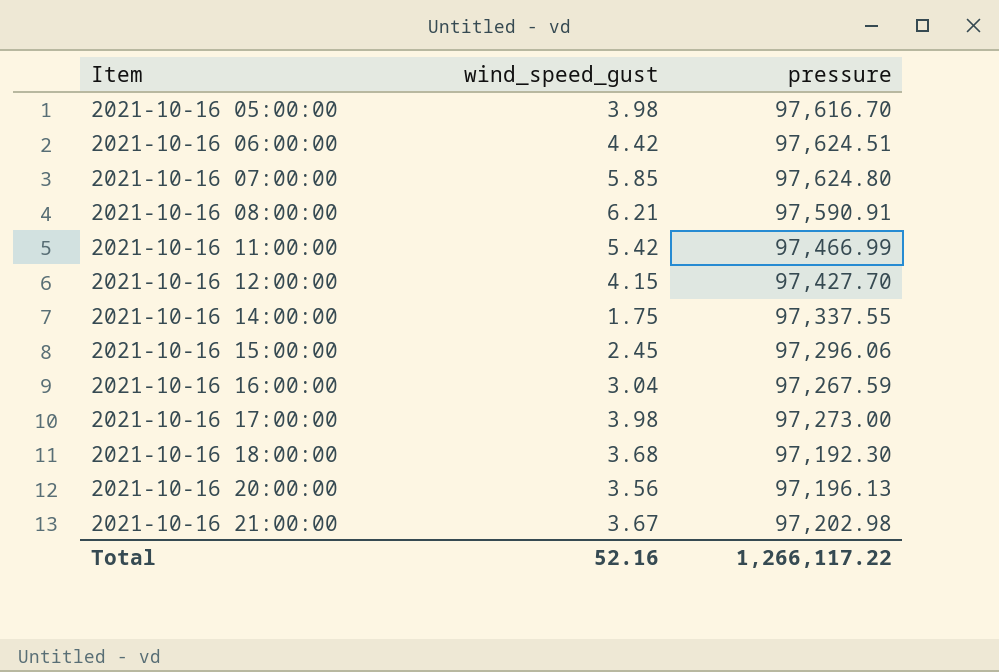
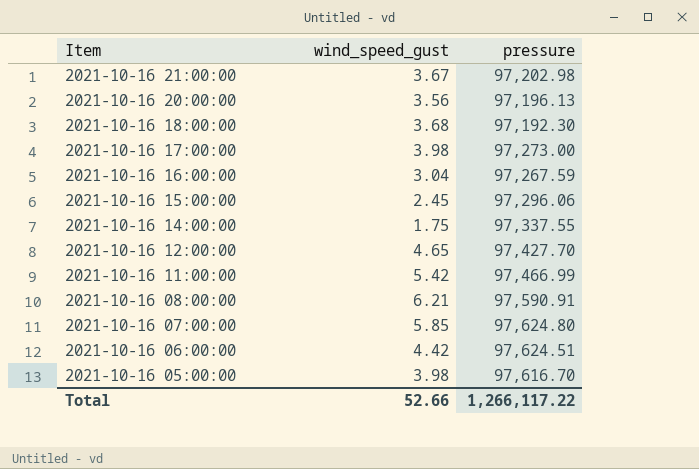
row order: Item ascending -> Item descending
2021-10-16 12:00:00 | wind_speed_gust: 4.15 -> 4.65
Total | wind_speed_gust: 52.16 -> 52.66

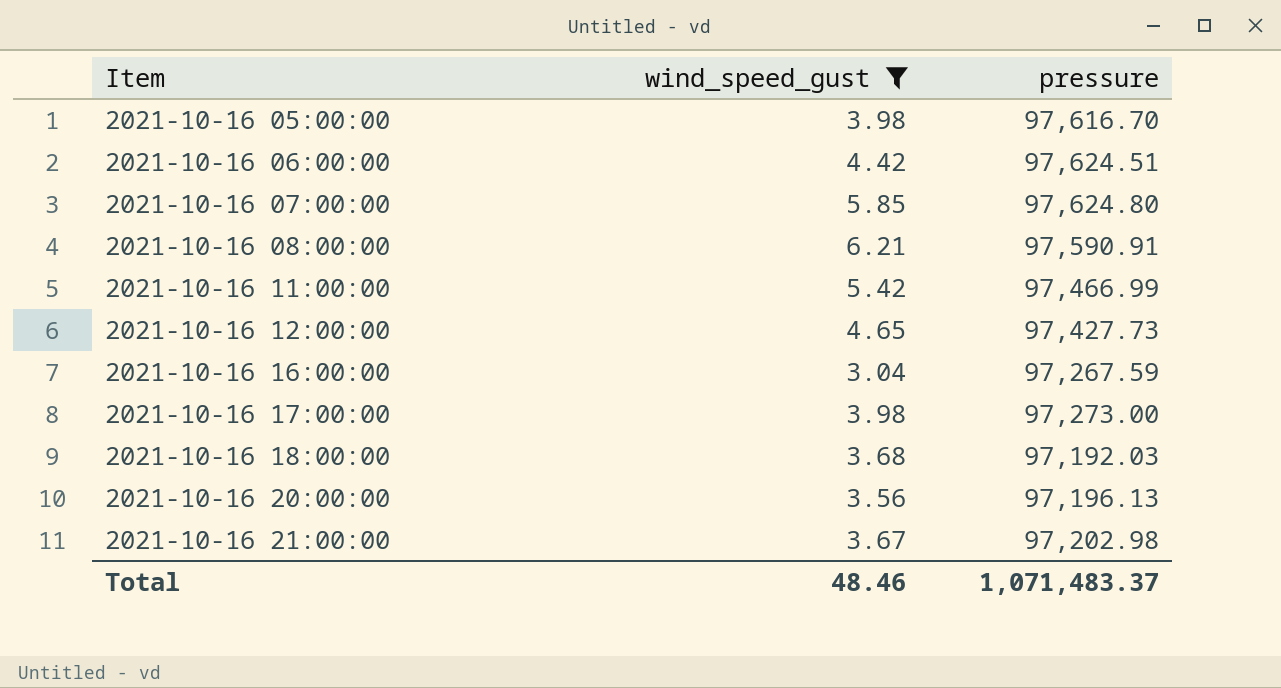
filter: none -> wind_speed_gust >= 3.04
row order: Item descending -> Item ascending
2021-10-16 12:00:00 | pressure: 97,427.70 -> 97,427.73
2021-10-16 18:00:00 | pressure: 97,192.30 -> 97,192.03
Total | wind_speed_gust: 52.66 -> 48.46
Total | pressure: 1,266,117.22 -> 1,071,483.37

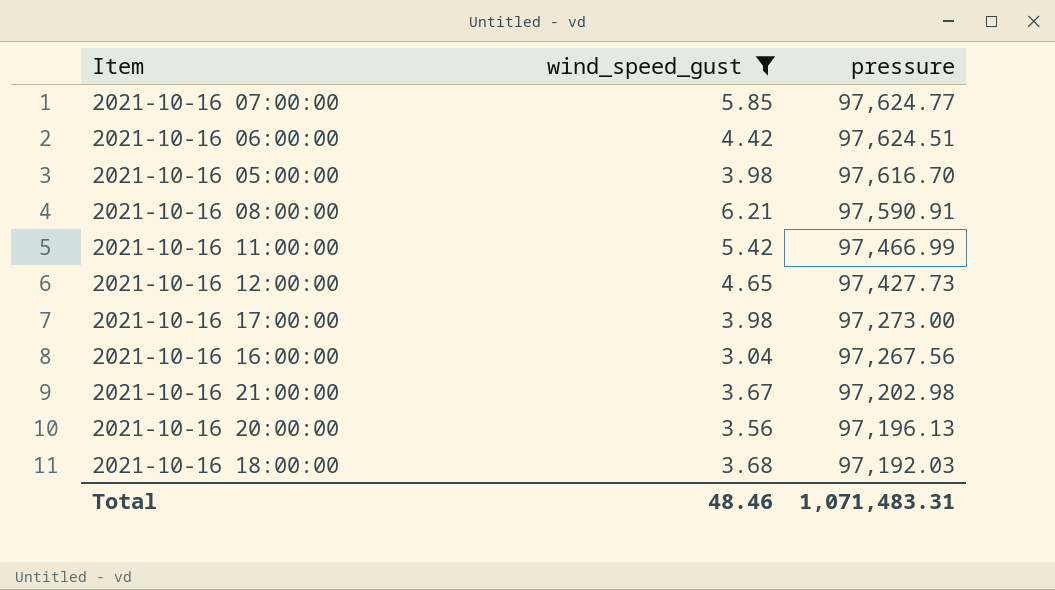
row order: Item ascending -> pressure descending
2021-10-16 07:00:00 | pressure: 97,624.80 -> 97,624.77
2021-10-16 16:00:00 | pressure: 97,267.59 -> 97,267.56
Total | pressure: 1,071,483.37 -> 1,071,483.31

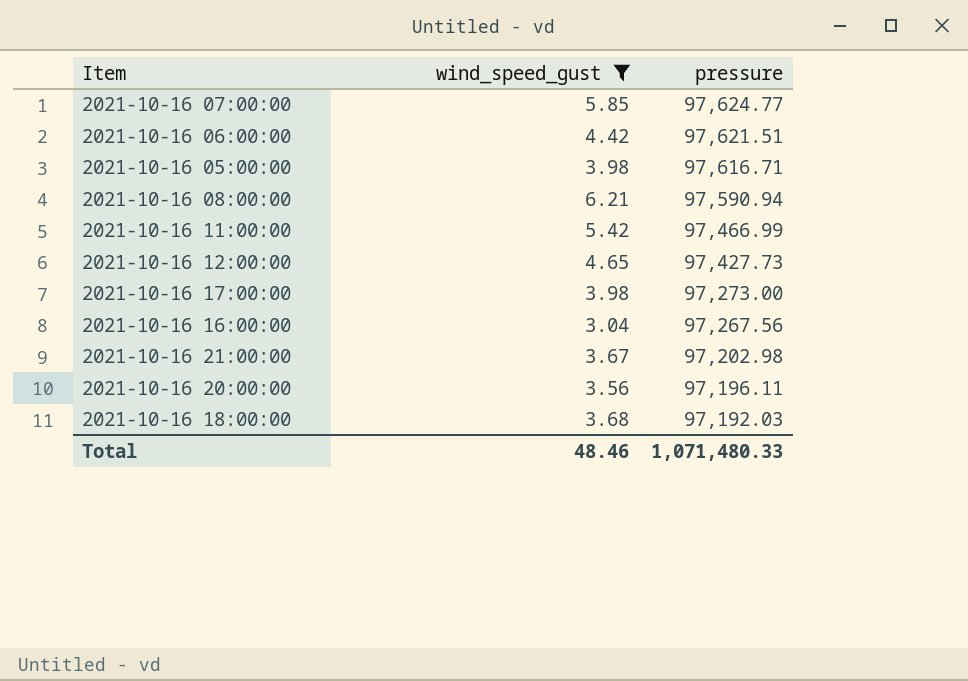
2021-10-16 06:00:00 | pressure: 97,624.51 -> 97,621.51
2021-10-16 05:00:00 | pressure: 97,616.70 -> 97,616.71
2021-10-16 08:00:00 | pressure: 97,590.91 -> 97,590.94
2021-10-16 20:00:00 | pressure: 97,196.13 -> 97,196.11
Total | pressure: 1,071,483.31 -> 1,071,480.33

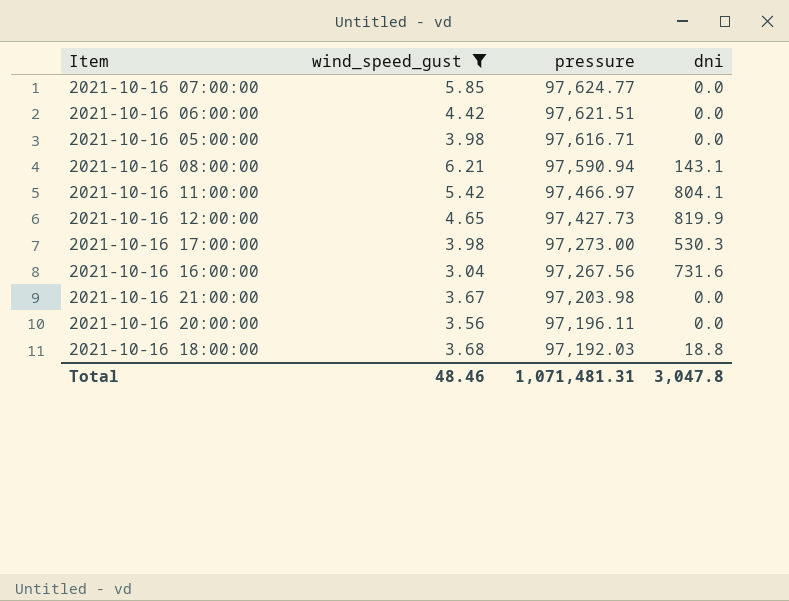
column dni | position: none -> 4
2021-10-16 11:00:00 | pressure: 97,466.99 -> 97,466.97
2021-10-16 21:00:00 | pressure: 97,202.98 -> 97,203.98
Total | pressure: 1,071,480.33 -> 1,071,481.31

